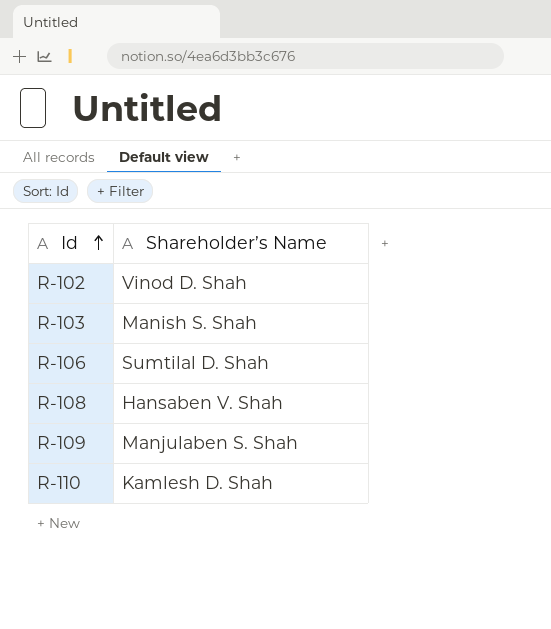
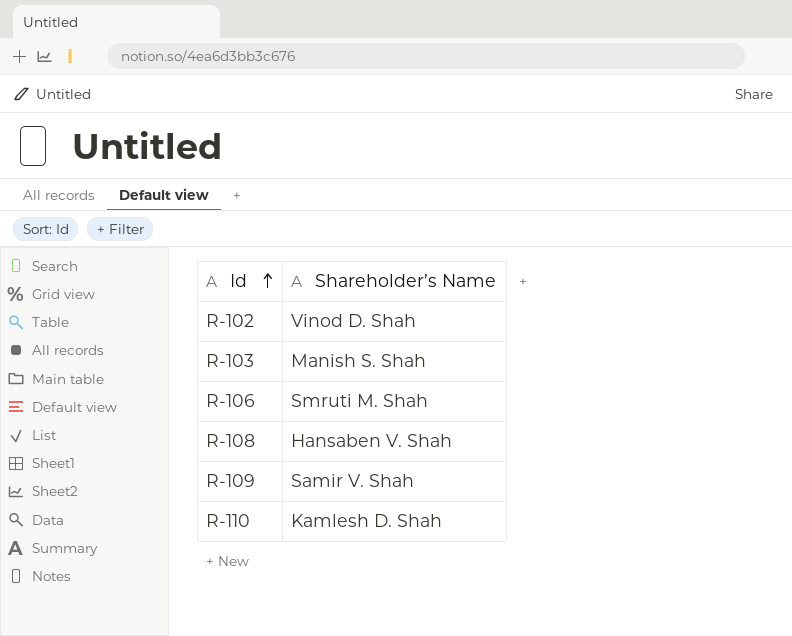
R-106 | Shareholder’s Name: Sumtilal D. Shah -> Smruti M. Shah
R-109 | Shareholder’s Name: Manjulaben S. Shah -> Samir V. Shah

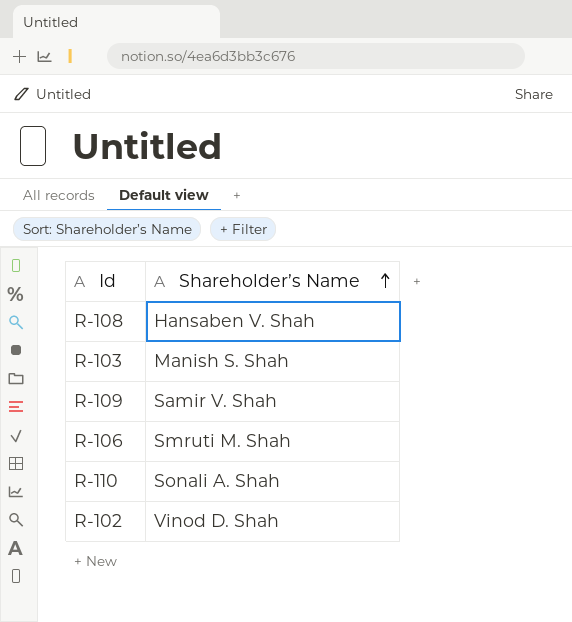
row order: Id ascending -> Shareholder’s Name ascending
R-110 | Shareholder’s Name: Kamlesh D. Shah -> Sonali A. Shah

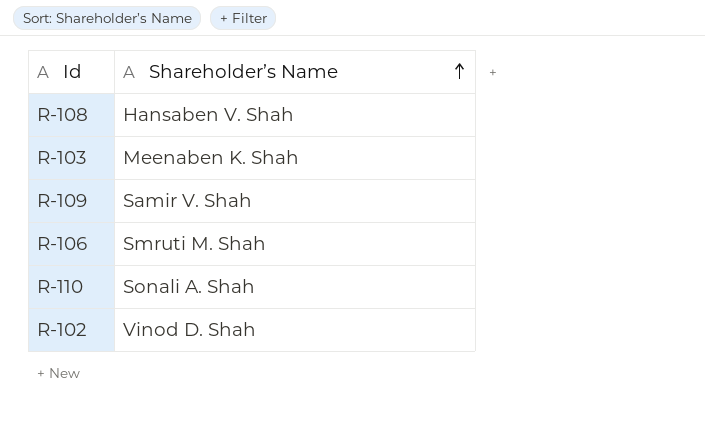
R-103 | Shareholder’s Name: Manish S. Shah -> Meenaben K. Shah

